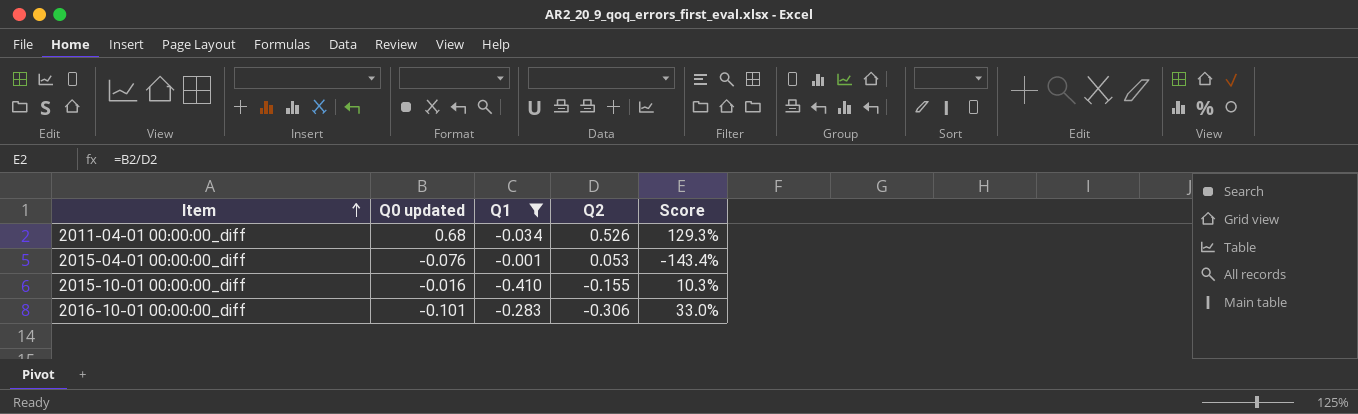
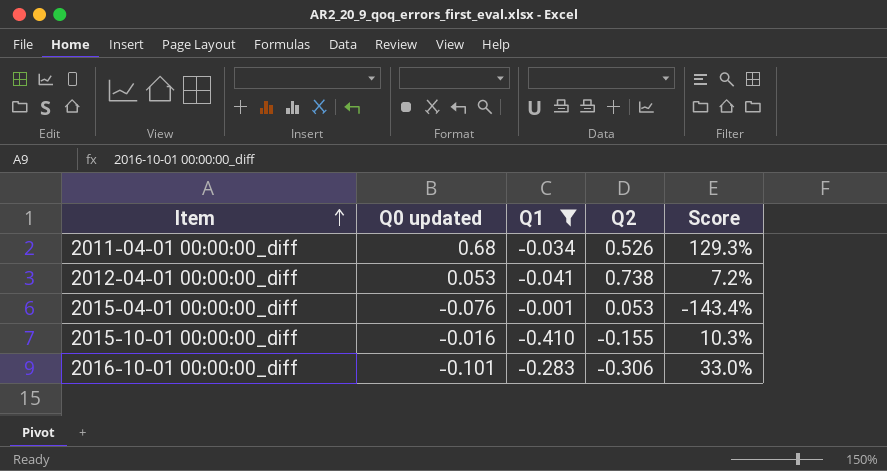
row 2012-04-01 00:00:00_diff: none -> 0.053 | -0.041 | 0.738 | 7.2%

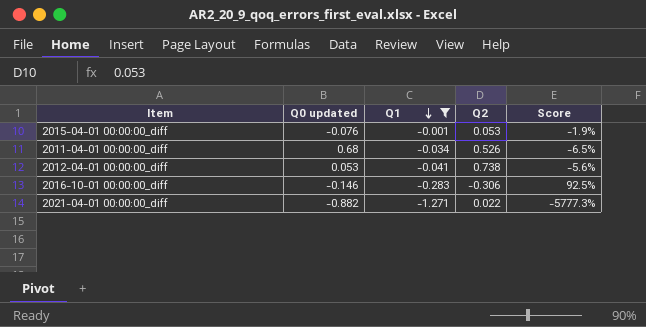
row order: Item ascending -> Q1 descending
column Score | formula: [Q0 updated] / [Q2] -> [Q1] / [Q2]
row 2015-10-01 00:00:00_diff: -0.016 | -0.410 | -0.155 | 10.3% -> none
2016-10-01 00:00:00_diff | Q0 updated: -0.101 -> -0.146
row 2021-04-01 00:00:00_diff: none -> -0.882 | -1.271 | 0.022 | -5777.3%

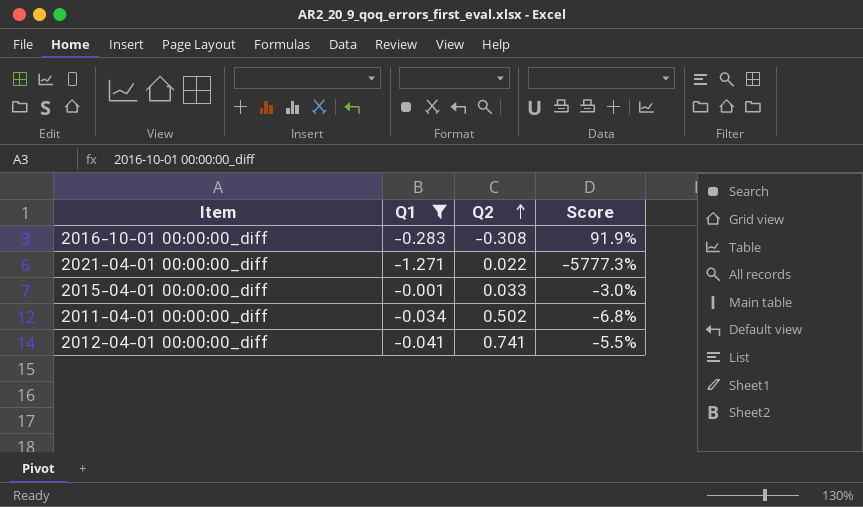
row order: Q1 descending -> Q2 ascending
column Q0 updated | position: 2 -> none
2016-10-01 00:00:00_diff | Q2: -0.306 -> -0.308
2016-10-01 00:00:00_diff | Score: 92.5% -> 91.9%
2015-04-01 00:00:00_diff | Q2: 0.053 -> 0.033
2015-04-01 00:00:00_diff | Score: -1.9% -> -3.0%
2011-04-01 00:00:00_diff | Q2: 0.526 -> 0.502
2011-04-01 00:00:00_diff | Score: -6.5% -> -6.8%
2012-04-01 00:00:00_diff | Q2: 0.738 -> 0.741
2012-04-01 00:00:00_diff | Score: -5.6% -> -5.5%

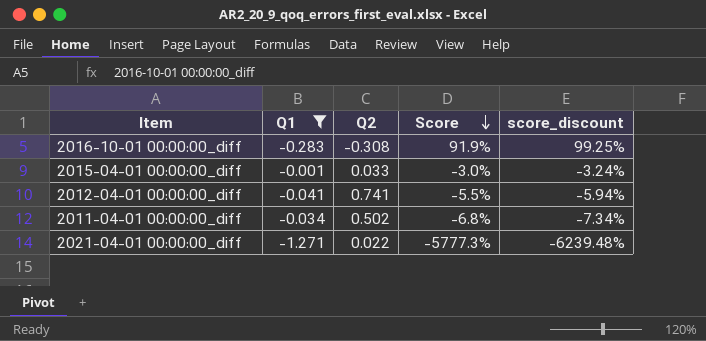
row order: Q2 ascending -> Score descending
column score_discount | formula: none -> [Score] * 1.08

